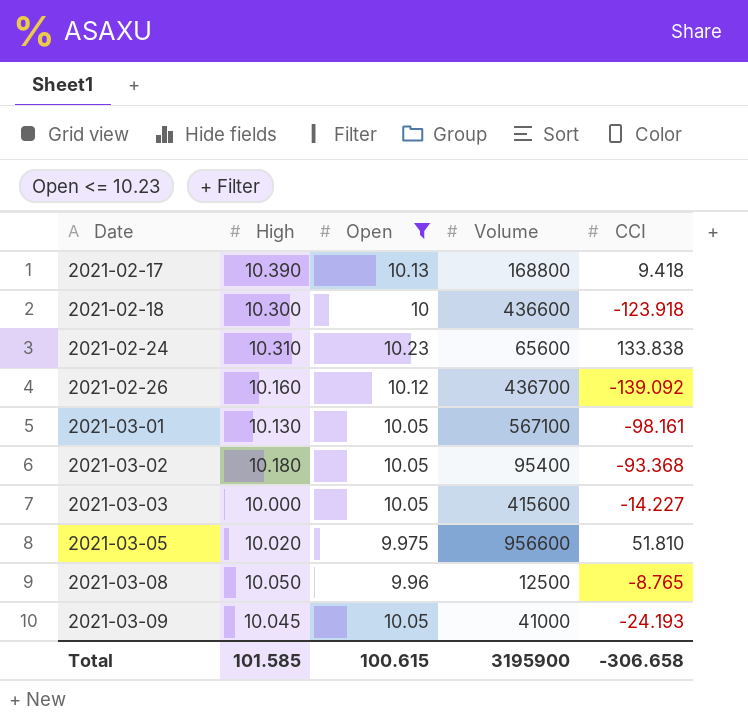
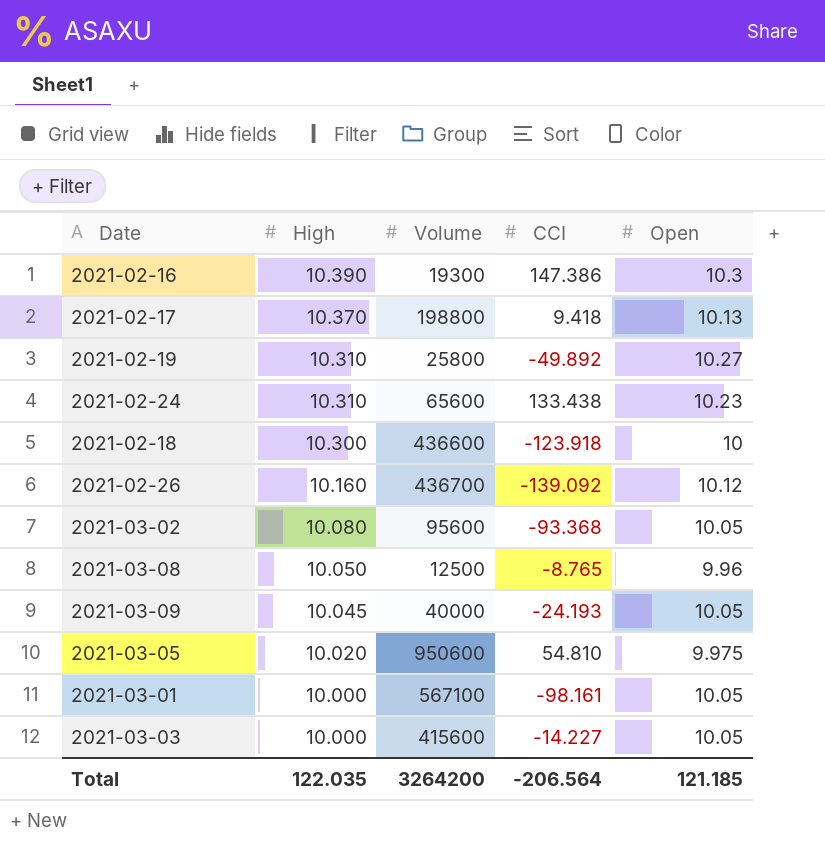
filter: Open <= 10.23 -> none
row order: Date ascending -> High descending
column Open | position: 3 -> 5
2021-02-17 | High: 10.390 -> 10.370
2021-02-17 | Volume: 168800 -> 198800
2021-02-24 | CCI: 133.838 -> 133.438
2021-03-02 | High: 10.180 -> 10.080
2021-03-02 | Volume: 95400 -> 95600
2021-03-09 | Volume: 41000 -> 40000
2021-03-05 | Volume: 956600 -> 950600
2021-03-05 | CCI: 51.810 -> 54.810
2021-03-01 | High: 10.130 -> 10.000
Total | High: 101.585 -> 122.035
Total | Volume: 3195900 -> 3264200
Total | CCI: -306.658 -> -206.564
Total | Open: 100.615 -> 121.185

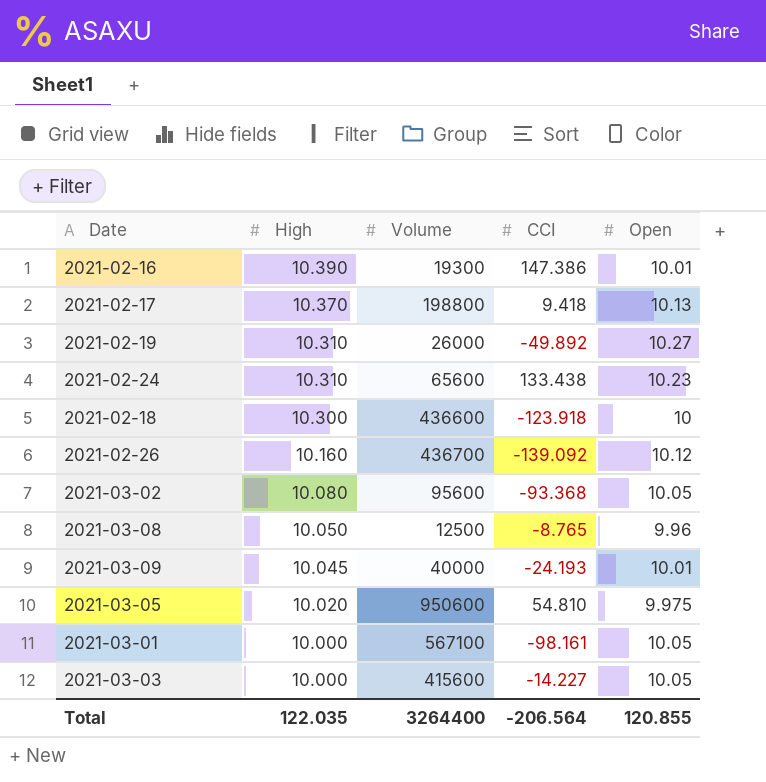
2021-02-16 | Open: 10.3 -> 10.01
2021-02-19 | Volume: 25800 -> 26000
2021-03-09 | Open: 10.05 -> 10.01
Total | Volume: 3264200 -> 3264400
Total | Open: 121.185 -> 120.855

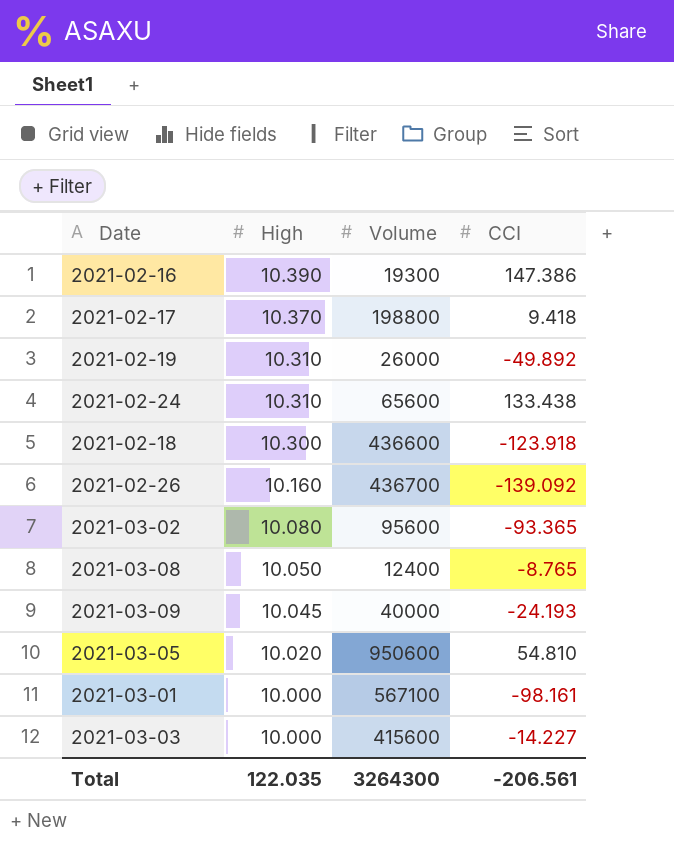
column Open | position: 5 -> none
2021-03-02 | CCI: -93.368 -> -93.365
2021-03-08 | Volume: 12500 -> 12400
Total | Volume: 3264400 -> 3264300
Total | CCI: -206.564 -> -206.561

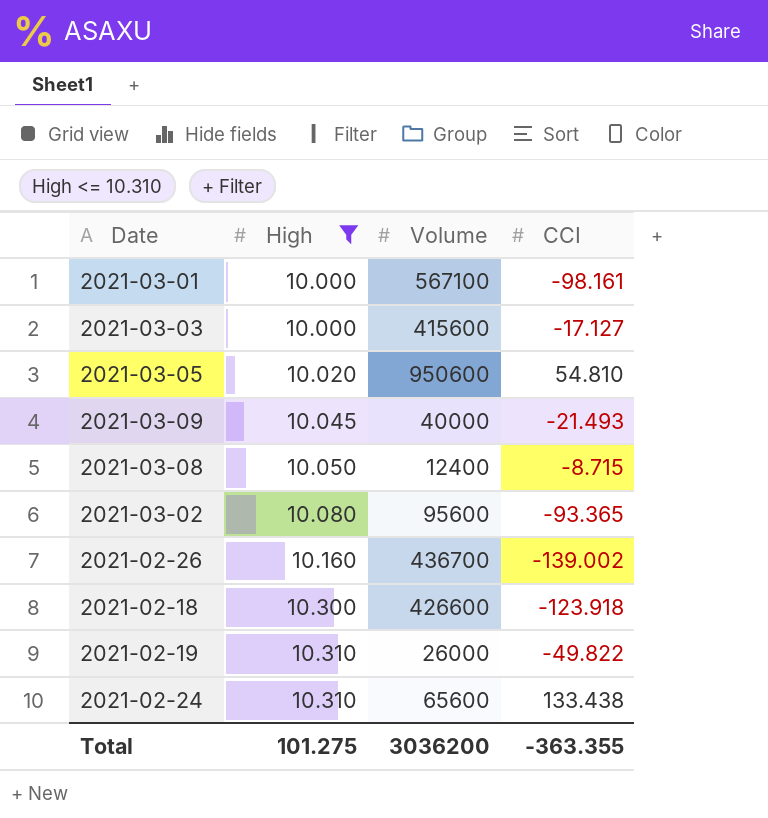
filter: none -> High <= 10.310
row order: High descending -> High ascending
2021-03-03 | CCI: -14.227 -> -17.127
2021-03-09 | CCI: -24.193 -> -21.493
2021-03-08 | CCI: -8.765 -> -8.715
2021-02-26 | CCI: -139.092 -> -139.002
2021-02-18 | Volume: 436600 -> 426600
2021-02-19 | CCI: -49.892 -> -49.822
Total | High: 122.035 -> 101.275
Total | Volume: 3264300 -> 3036200
Total | CCI: -206.561 -> -363.355

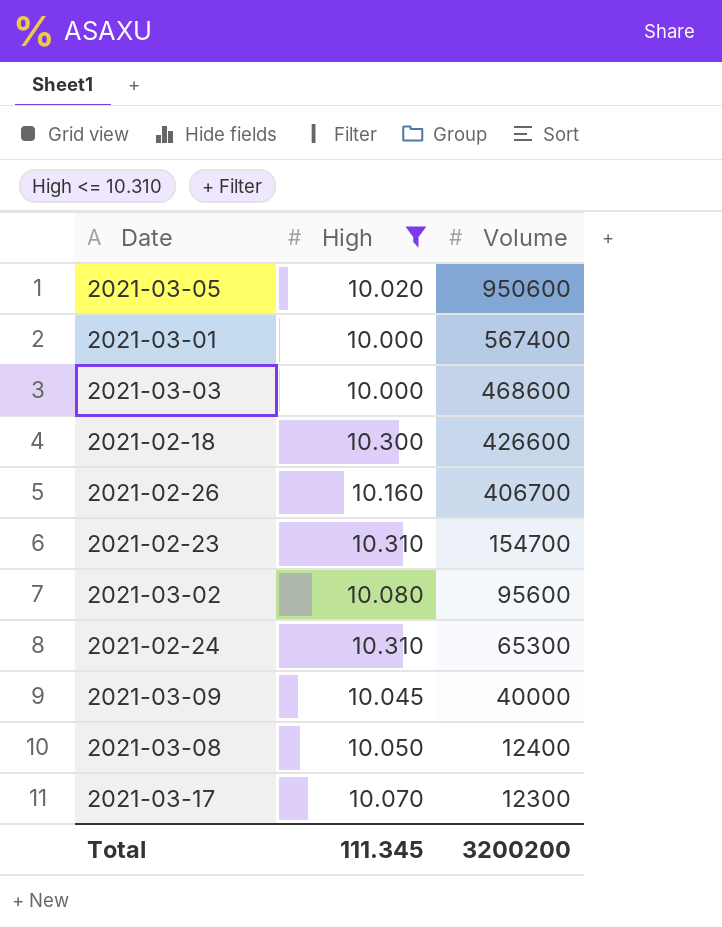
row order: High ascending -> Volume descending
column CCI | position: 4 -> none
row 2021-02-19: 10.310 | 26000 | -49.822 -> none
2021-03-01 | Volume: 567100 -> 567400
2021-03-03 | Volume: 415600 -> 468600
2021-02-26 | Volume: 436700 -> 406700
row 2021-02-23: none -> 10.310 | 154700
2021-02-24 | Volume: 65600 -> 65300
row 2021-03-17: none -> 10.070 | 12300
Total | High: 101.275 -> 111.345
Total | Volume: 3036200 -> 3200200

